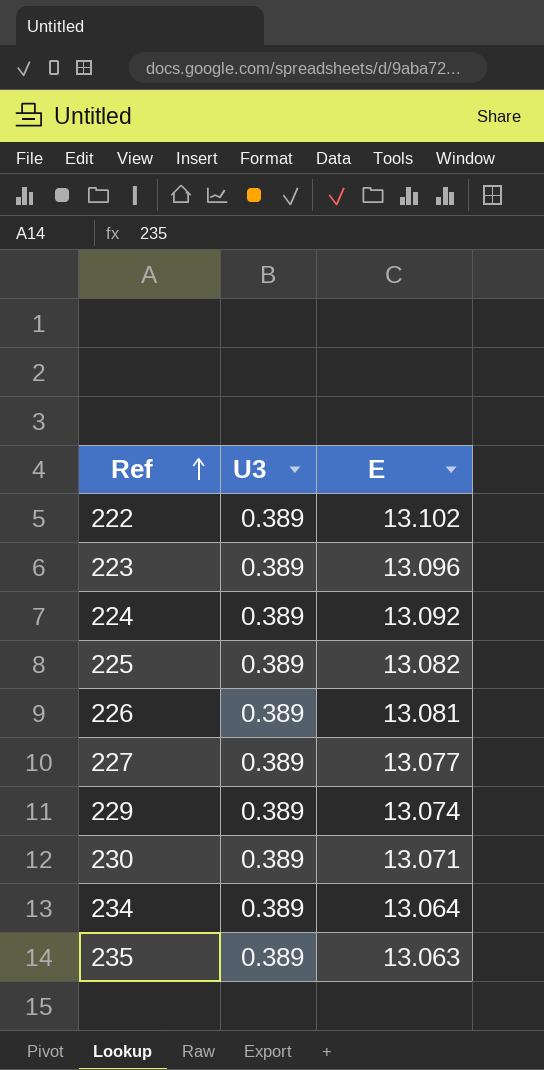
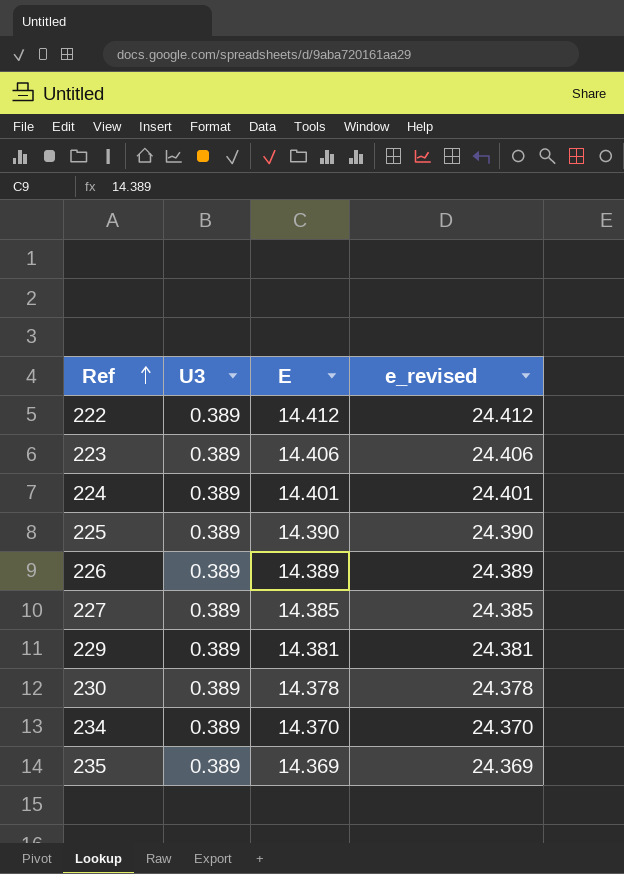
column e_revised | formula: none -> [E] + 10
222 | E: 13.102 -> 14.412
223 | E: 13.096 -> 14.406
224 | E: 13.092 -> 14.401
225 | E: 13.082 -> 14.390
226 | E: 13.081 -> 14.389
227 | E: 13.077 -> 14.385
229 | E: 13.074 -> 14.381
230 | E: 13.071 -> 14.378
234 | E: 13.064 -> 14.370
235 | E: 13.063 -> 14.369

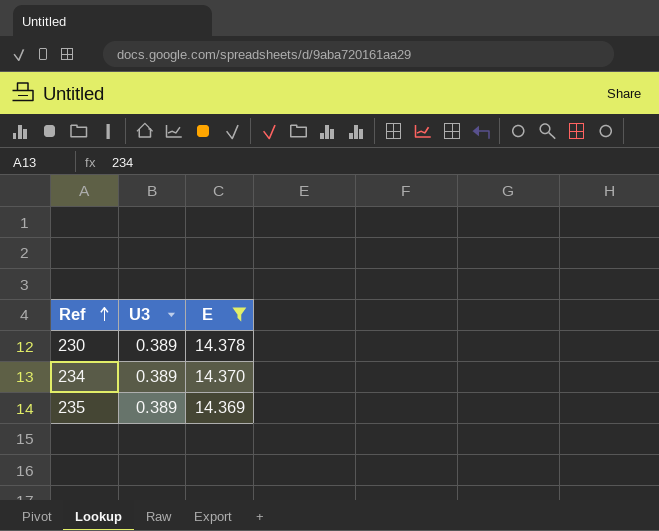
filter: none -> E <= 14.378
column e_revised | formula: [E] + 10 -> none

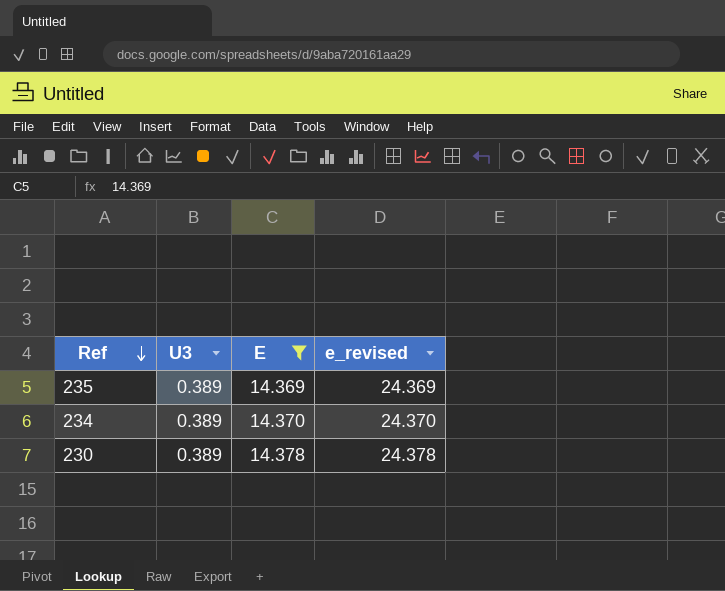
row order: Ref ascending -> Ref descending
column e_revised | formula: none -> [E] + 10

